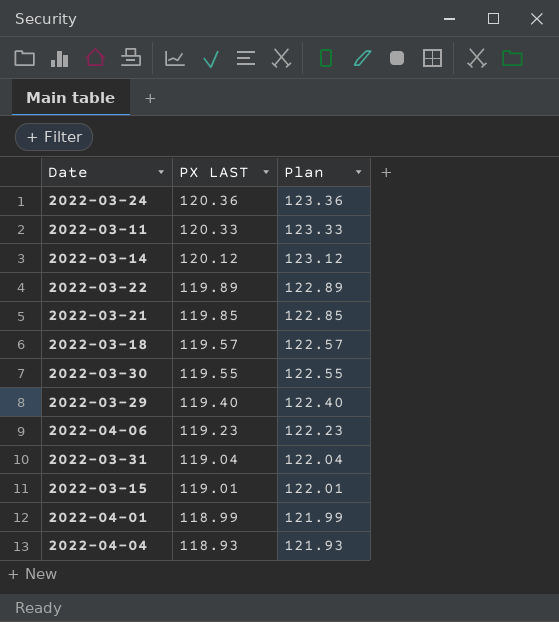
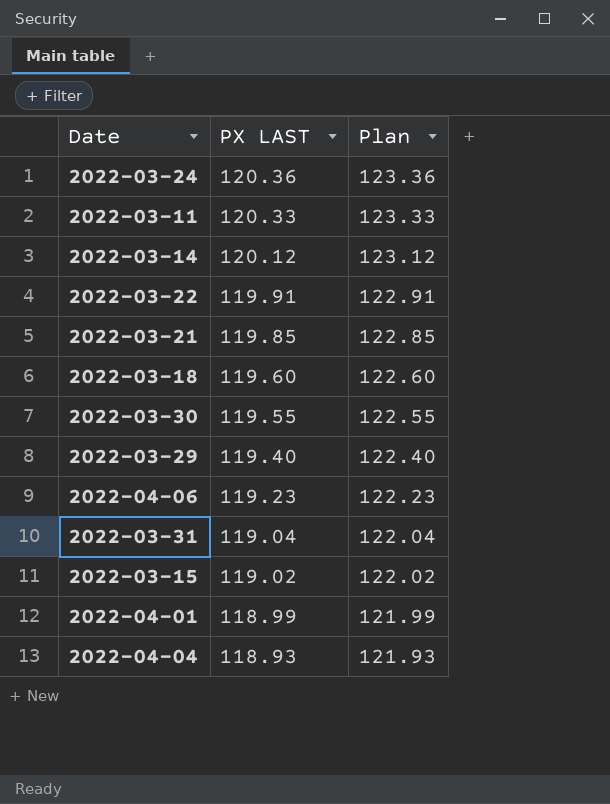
2022-03-22 | PX LAST: 119.89 -> 119.91
2022-03-22 | Plan: 122.89 -> 122.91
2022-03-18 | PX LAST: 119.57 -> 119.60
2022-03-18 | Plan: 122.57 -> 122.60
2022-03-15 | PX LAST: 119.01 -> 119.02
2022-03-15 | Plan: 122.01 -> 122.02

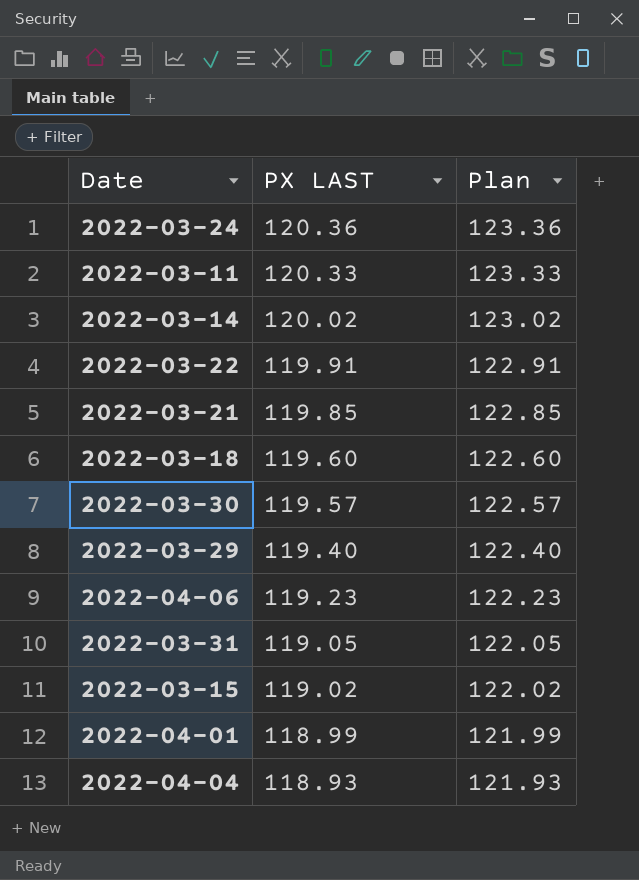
2022-03-14 | PX LAST: 120.12 -> 120.02
2022-03-14 | Plan: 123.12 -> 123.02
2022-03-30 | PX LAST: 119.55 -> 119.57
2022-03-30 | Plan: 122.55 -> 122.57
2022-03-31 | PX LAST: 119.04 -> 119.05
2022-03-31 | Plan: 122.04 -> 122.05

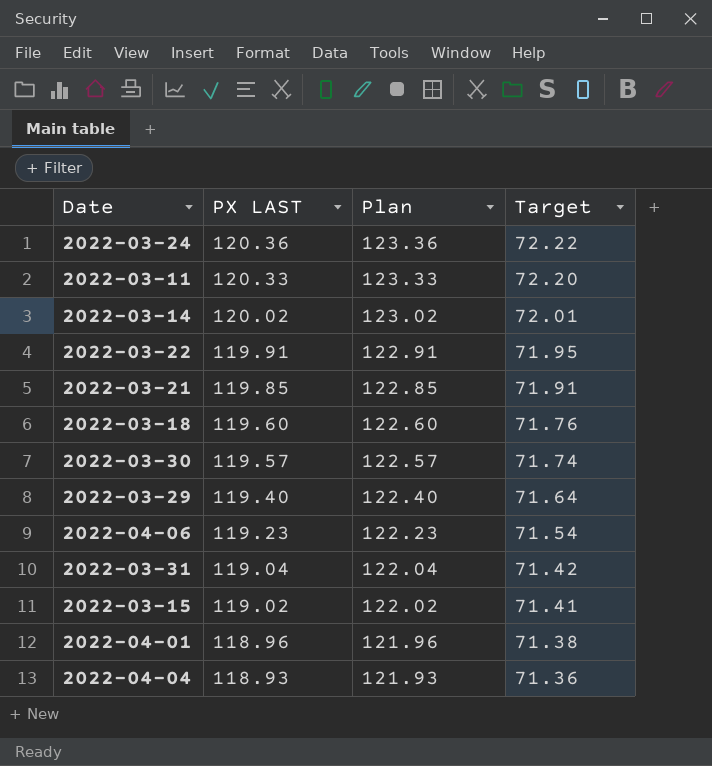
column Target | formula: none -> [PX LAST] * 0.6
2022-03-31 | PX LAST: 119.05 -> 119.04
2022-03-31 | Plan: 122.05 -> 122.04
2022-04-01 | PX LAST: 118.99 -> 118.96
2022-04-01 | Plan: 121.99 -> 121.96

